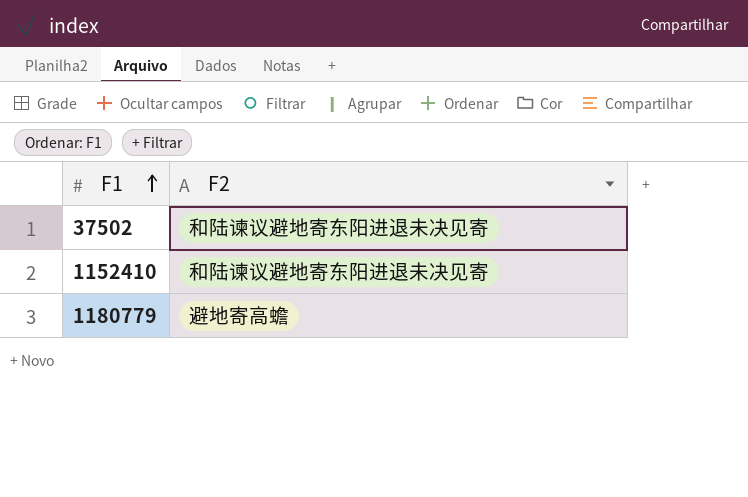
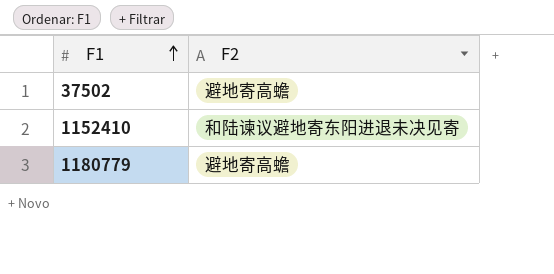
37502 | F2: 和陆谏议避地寄东阳进退未决见寄 -> 避地寄高蟾

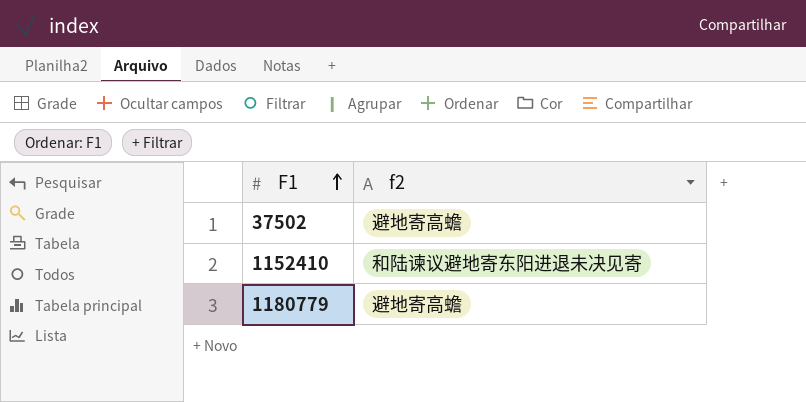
column name: F2 -> f2

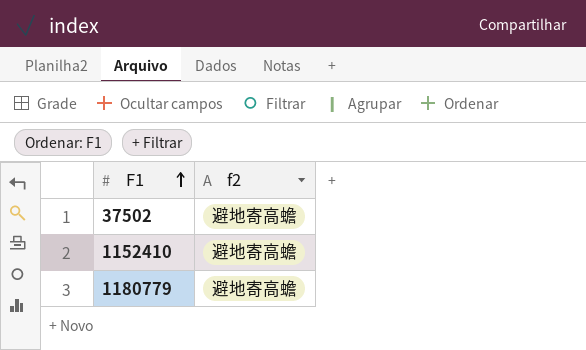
1152410 | f2: 和陆谏议避地寄东阳进退未决见寄 -> 避地寄高蟾

